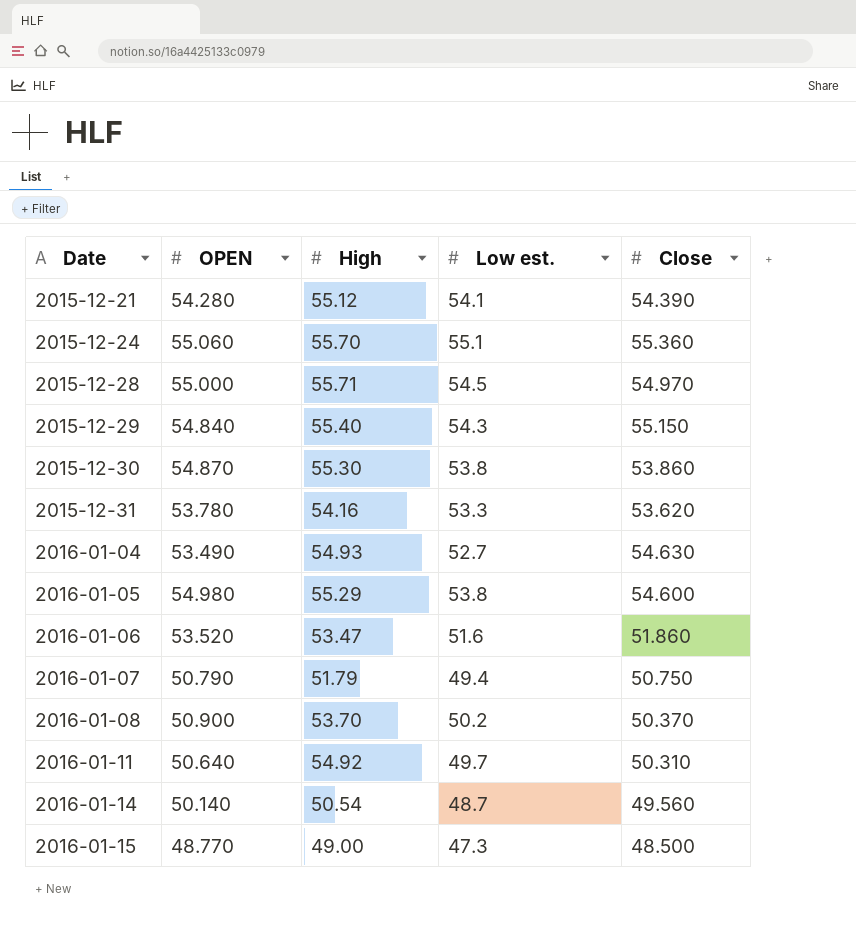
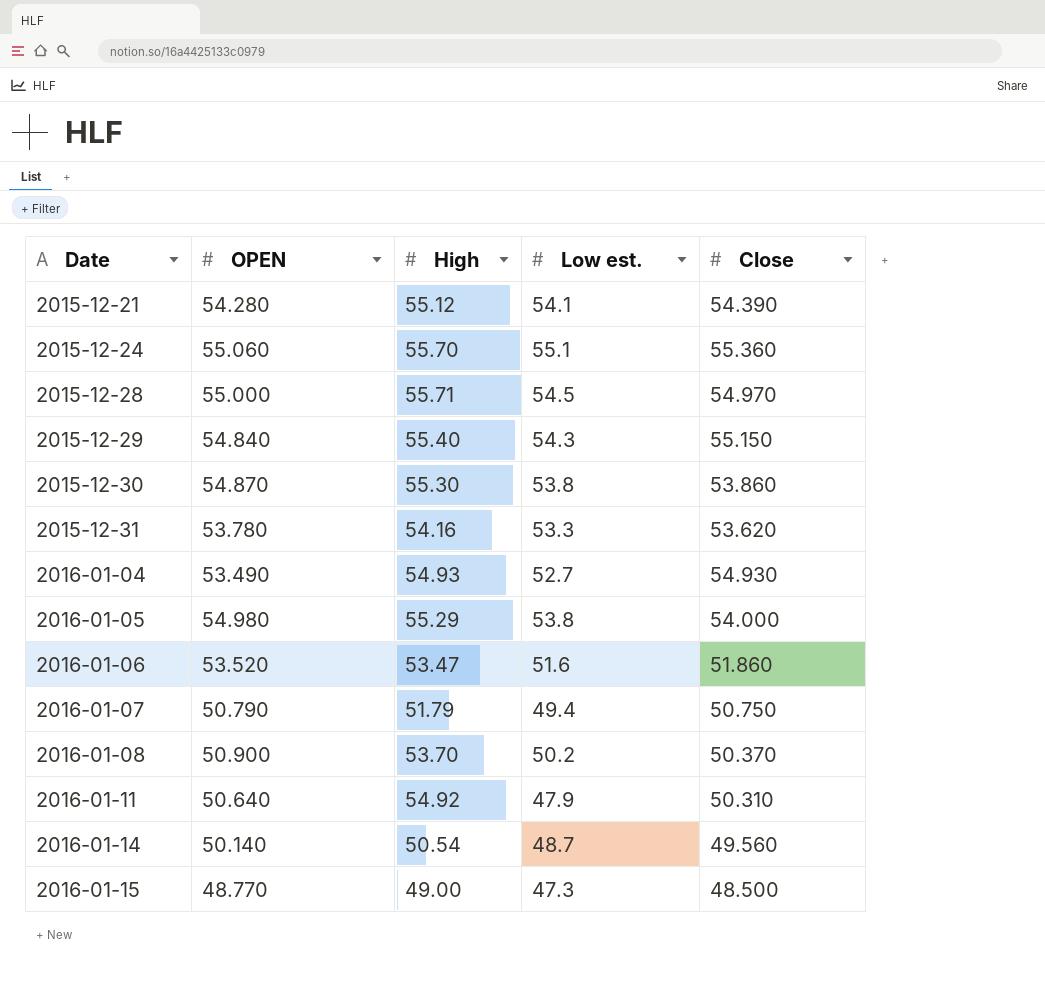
2016-01-04 | Close: 54.630 -> 54.930
2016-01-05 | Close: 54.600 -> 54.000
2016-01-11 | Low est.: 49.7 -> 47.9

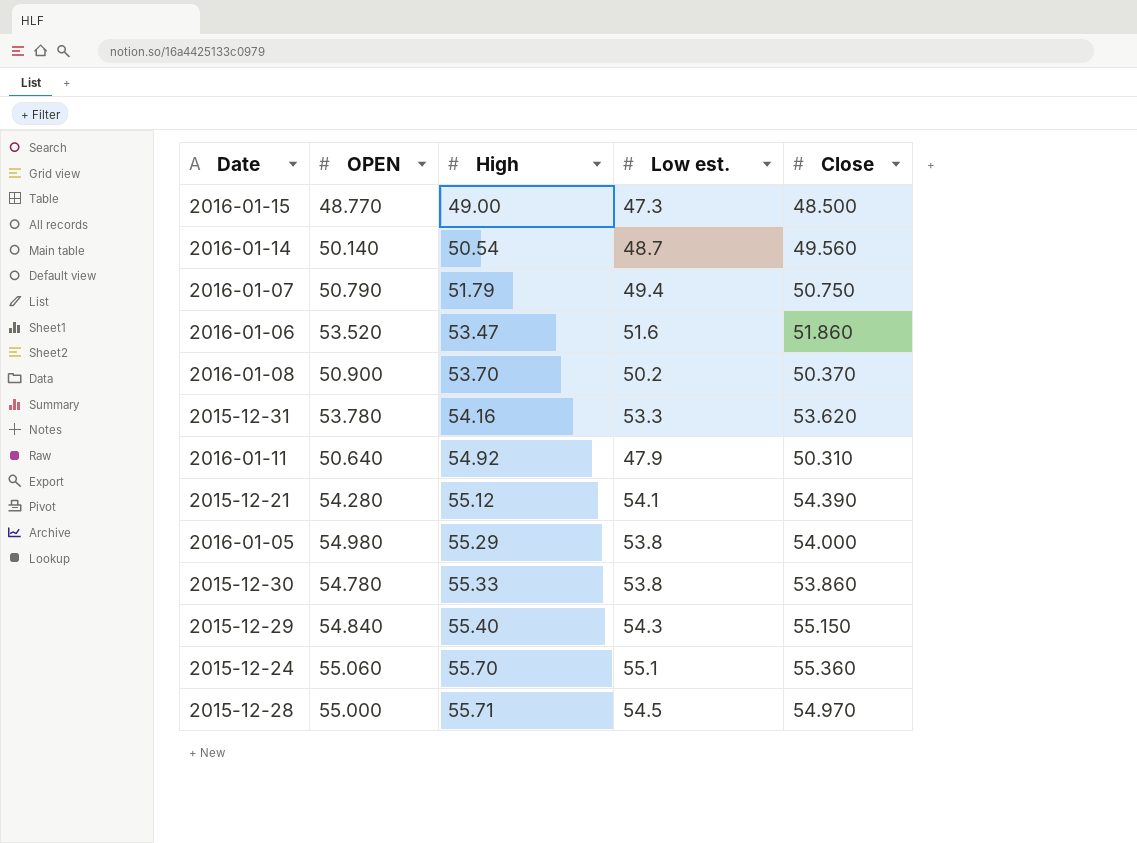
row order: Date ascending -> High ascending
row 2016-01-04: 53.490 | 54.93 | 52.7 | 54.930 -> none
2015-12-30 | OPEN: 54.870 -> 54.780
2015-12-30 | High: 55.30 -> 55.33

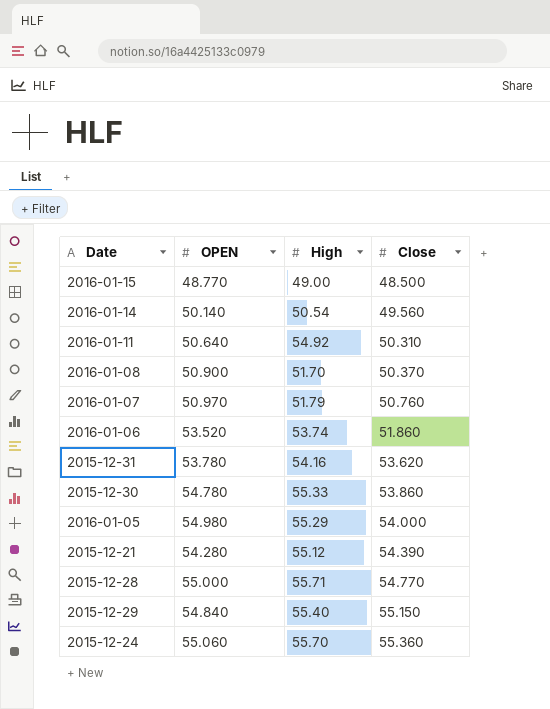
row order: High ascending -> Close ascending
column Low est. | position: 4 -> none
2016-01-08 | High: 53.70 -> 51.70
2016-01-07 | OPEN: 50.790 -> 50.970
2016-01-07 | Close: 50.750 -> 50.760
2016-01-06 | High: 53.47 -> 53.74
2015-12-28 | Close: 54.970 -> 54.770

